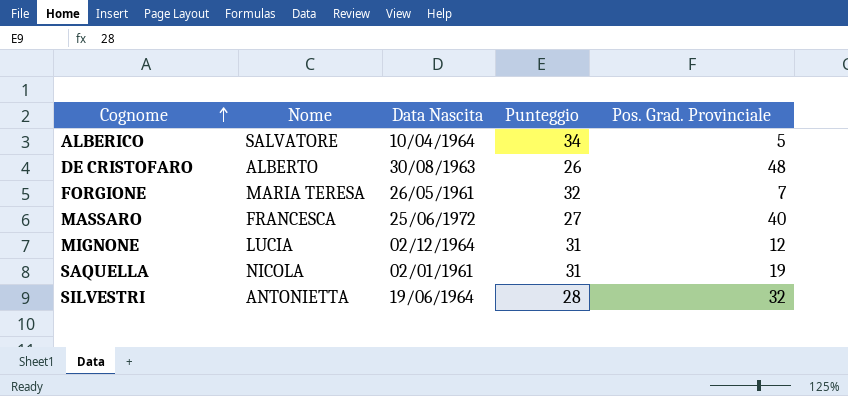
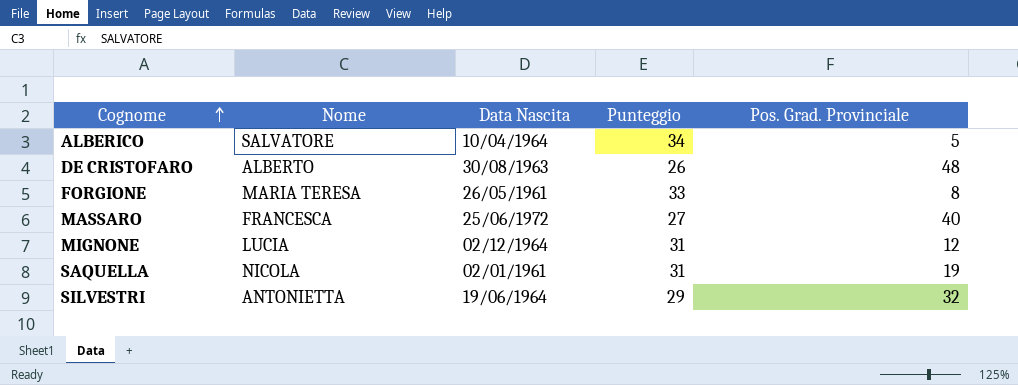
FORGIONE | Punteggio: 32 -> 33
FORGIONE | Pos. Grad. Provinciale: 7 -> 8
SILVESTRI | Punteggio: 28 -> 29

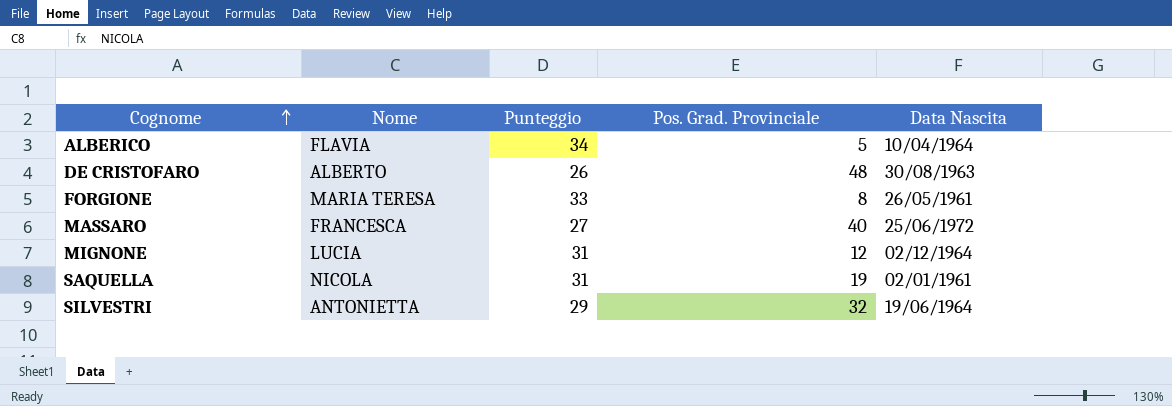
column Data Nascita | position: 3 -> 5
ALBERICO | Nome: SALVATORE -> FLAVIA

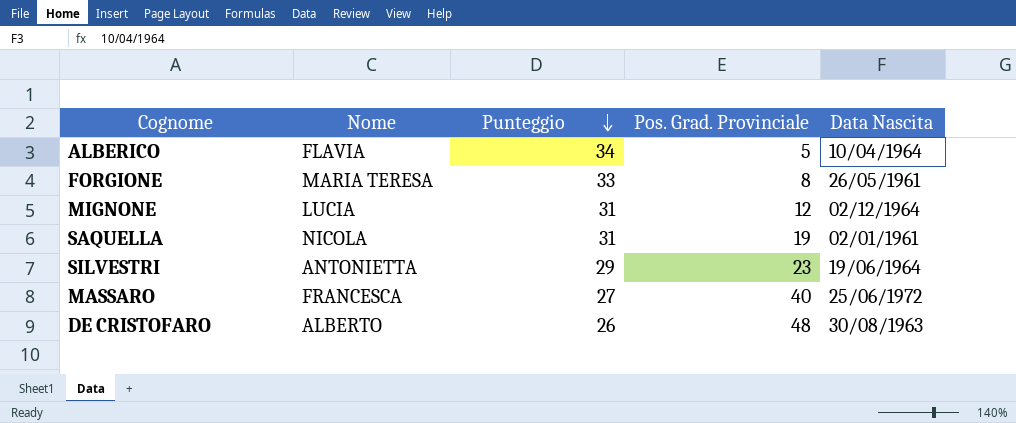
row order: Cognome ascending -> Punteggio descending
SILVESTRI | Pos. Grad. Provinciale: 32 -> 23

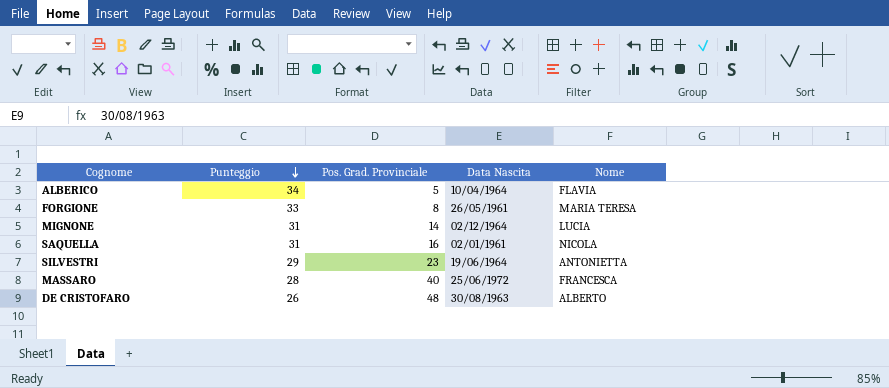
column Nome | position: 2 -> 5
MIGNONE | Pos. Grad. Provinciale: 12 -> 14
SAQUELLA | Pos. Grad. Provinciale: 19 -> 16
MASSARO | Punteggio: 27 -> 28

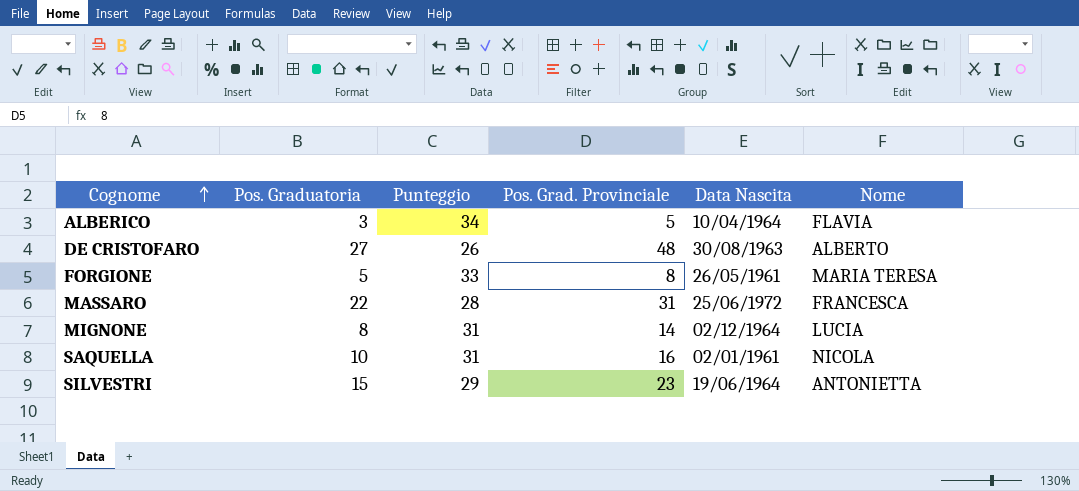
row order: Punteggio descending -> Cognome ascending
column Pos. Graduatoria | position: none -> 2
MASSARO | Pos. Grad. Provinciale: 40 -> 31

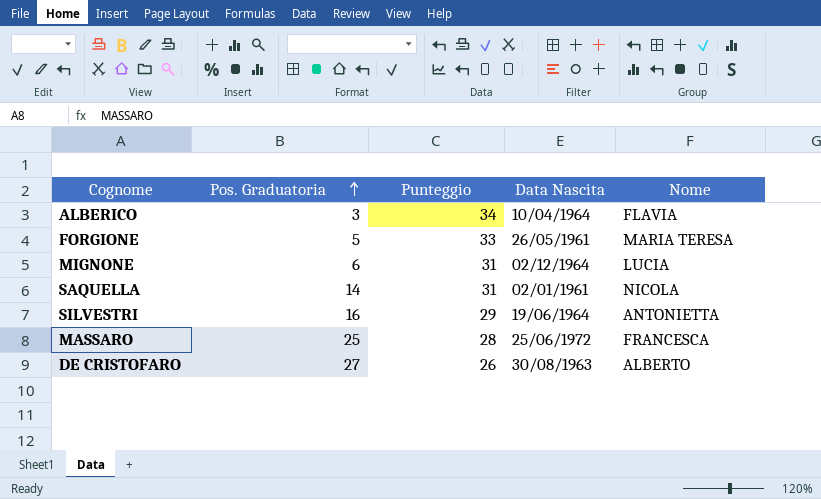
row order: Cognome ascending -> Pos. Graduatoria ascending
column Pos. Grad. Provinciale | position: 4 -> none
MIGNONE | Pos. Graduatoria: 8 -> 6
SAQUELLA | Pos. Graduatoria: 10 -> 14
SILVESTRI | Pos. Graduatoria: 15 -> 16
MASSARO | Pos. Graduatoria: 22 -> 25

